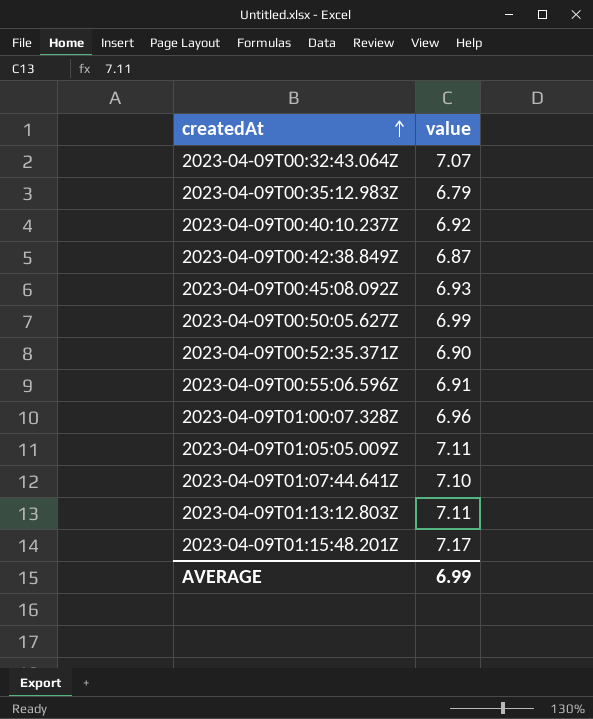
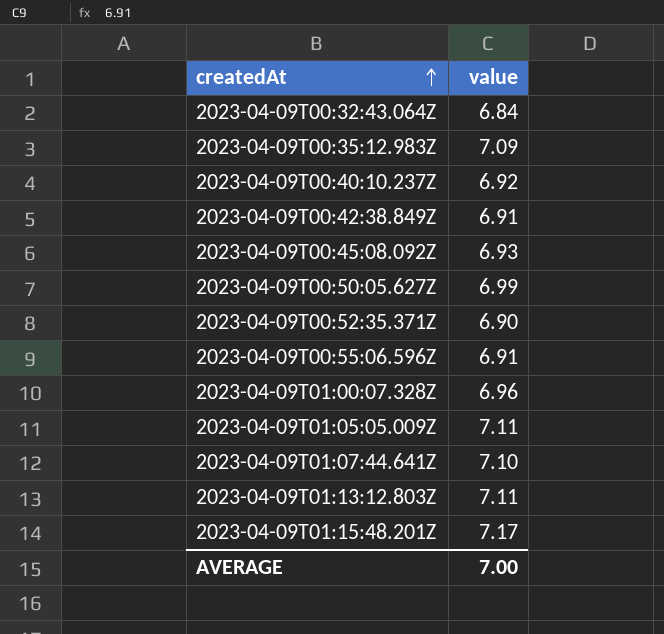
2023-04-09T00:32:43.064Z | value: 7.07 -> 6.84
2023-04-09T00:35:12.983Z | value: 6.79 -> 7.09
2023-04-09T00:42:38.849Z | value: 6.87 -> 6.91
AVERAGE | value: 6.99 -> 7.00

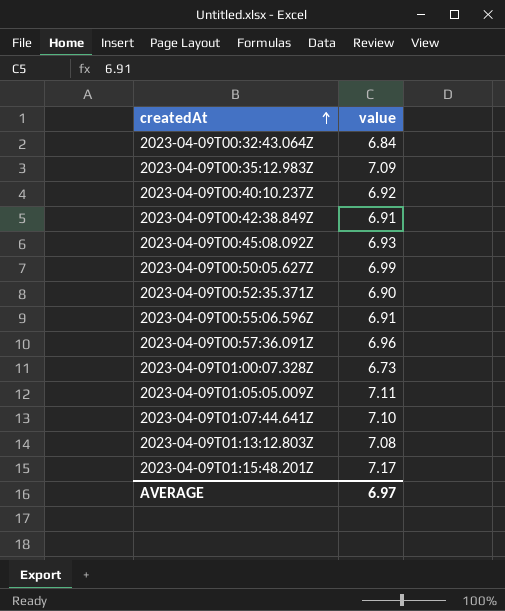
row 2023-04-09T00:57:36.091Z: none -> 6.96
2023-04-09T01:00:07.328Z | value: 6.96 -> 6.73
2023-04-09T01:13:12.803Z | value: 7.11 -> 7.08
AVERAGE | value: 7.00 -> 6.97

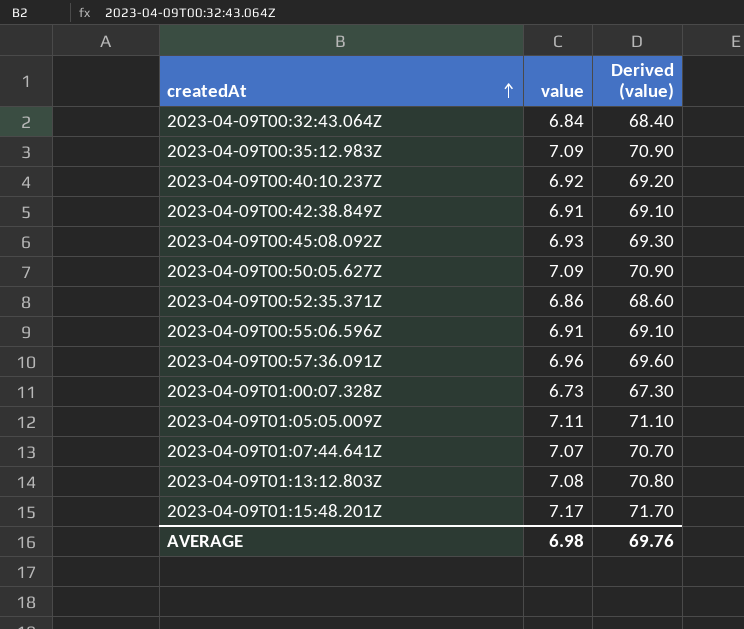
column Derived (value) | formula: none -> [value] * 10
2023-04-09T00:50:05.627Z | value: 6.99 -> 7.09
2023-04-09T00:52:35.371Z | value: 6.90 -> 6.86
2023-04-09T01:07:44.641Z | value: 7.10 -> 7.07
AVERAGE | value: 6.97 -> 6.98

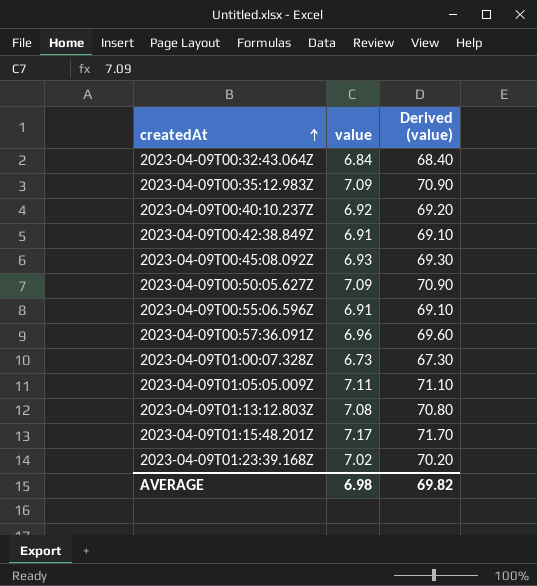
row 2023-04-09T00:52:35.371Z: 6.86 | 68.60 -> none
row 2023-04-09T01:07:44.641Z: 7.07 | 70.70 -> none
row 2023-04-09T01:23:39.168Z: none -> 7.02 | 70.20
AVERAGE | Derived (value): 69.76 -> 69.82

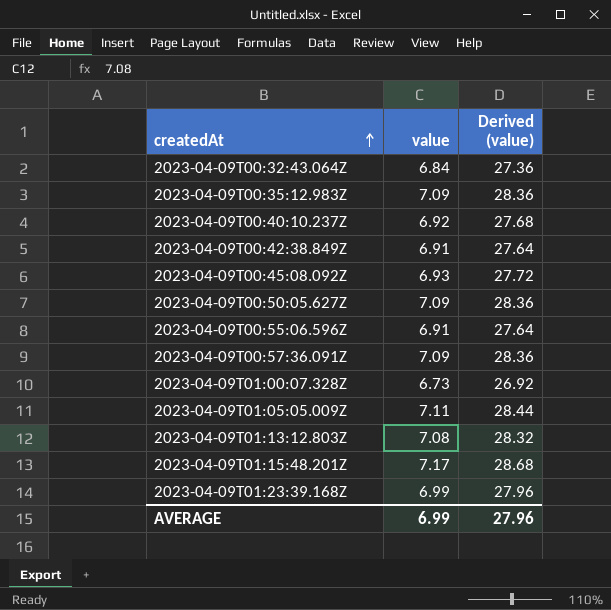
column Derived (value) | formula: [value] * 10 -> [value] * 4
2023-04-09T00:57:36.091Z | value: 6.96 -> 7.09
2023-04-09T01:23:39.168Z | value: 7.02 -> 6.99
AVERAGE | value: 6.98 -> 6.99
AVERAGE | Derived (value): 69.82 -> 27.96

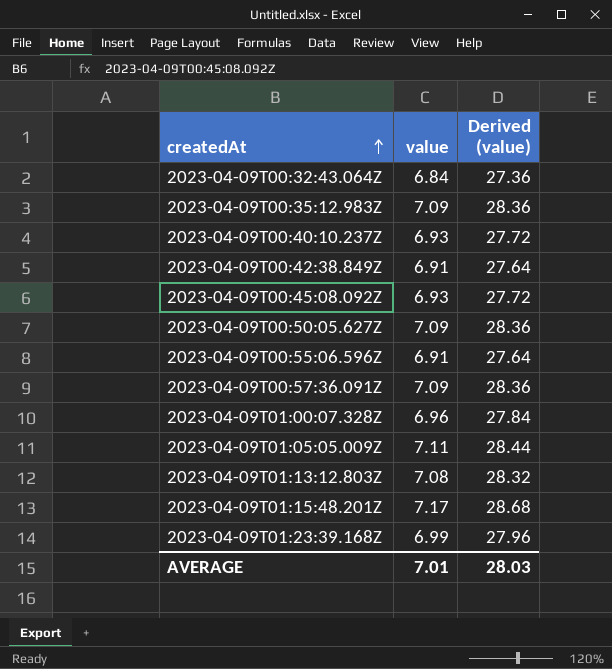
2023-04-09T00:40:10.237Z | value: 6.92 -> 6.93
2023-04-09T00:40:10.237Z | Derived (value): 27.68 -> 27.72
2023-04-09T01:00:07.328Z | value: 6.73 -> 6.96
2023-04-09T01:00:07.328Z | Derived (value): 26.92 -> 27.84
AVERAGE | value: 6.99 -> 7.01
AVERAGE | Derived (value): 27.96 -> 28.03

